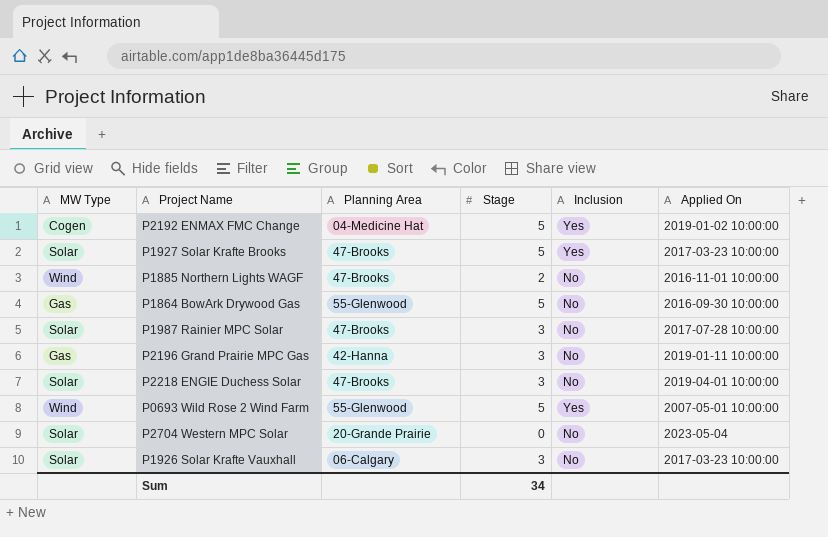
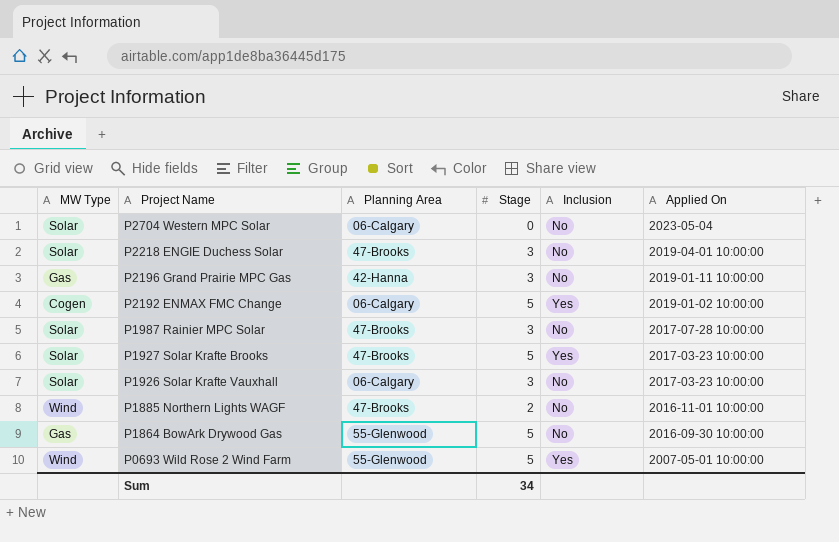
row order: none -> Project Name descending
P2704 Western MPC Solar | Planning Area: 20-Grande Prairie -> 06-Calgary
P2192 ENMAX FMC Change | Planning Area: 04-Medicine Hat -> 06-Calgary

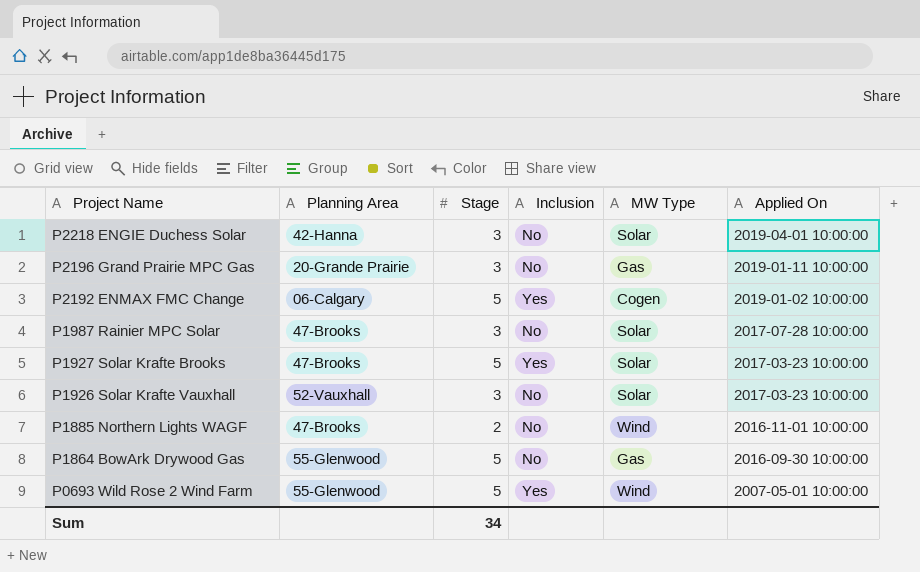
column MW Type | position: 1 -> 5
row P2704 Western MPC Solar: Solar | 06-Calgary | 0 | No | 2023-05-04 -> none
P2218 ENGIE Duchess Solar | Planning Area: 47-Brooks -> 42-Hanna
P2196 Grand Prairie MPC Gas | Planning Area: 42-Hanna -> 20-Grande Prairie
P1926 Solar Krafte Vauxhall | Planning Area: 06-Calgary -> 52-Vauxhall

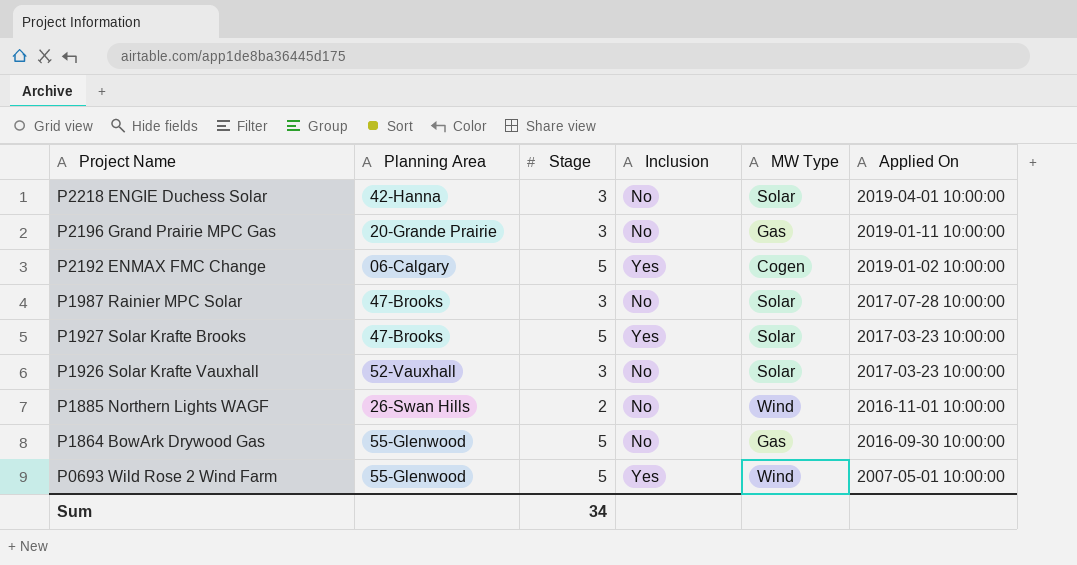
P1885 Northern Lights WAGF | Planning Area: 47-Brooks -> 26-Swan Hills

